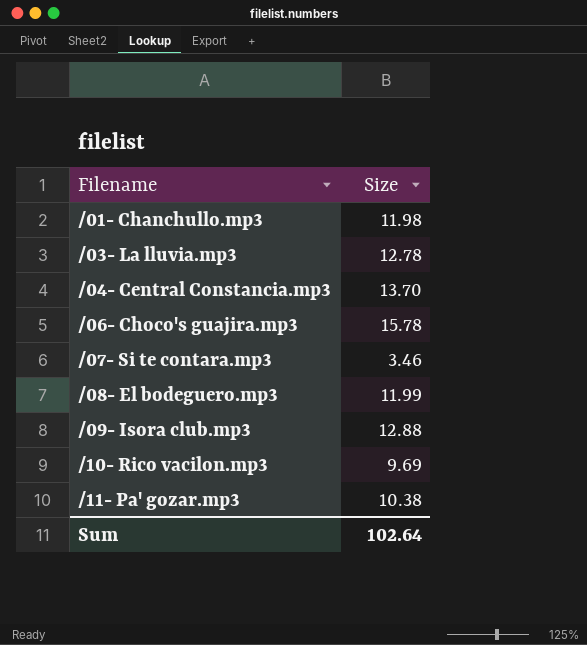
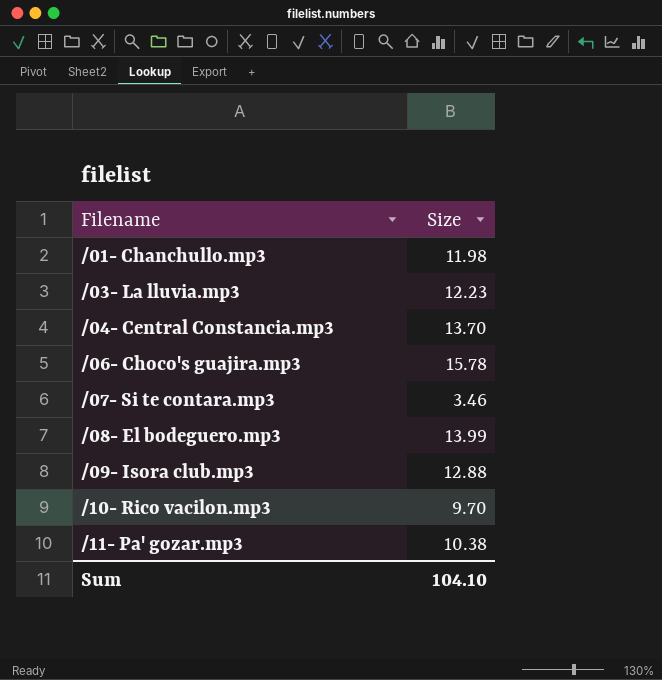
/03- La lluvia.mp3 | Size: 12.78 -> 12.23
/08- El bodeguero.mp3 | Size: 11.99 -> 13.99
/10- Rico vacilon.mp3 | Size: 9.69 -> 9.70
Sum | Size: 102.64 -> 104.10

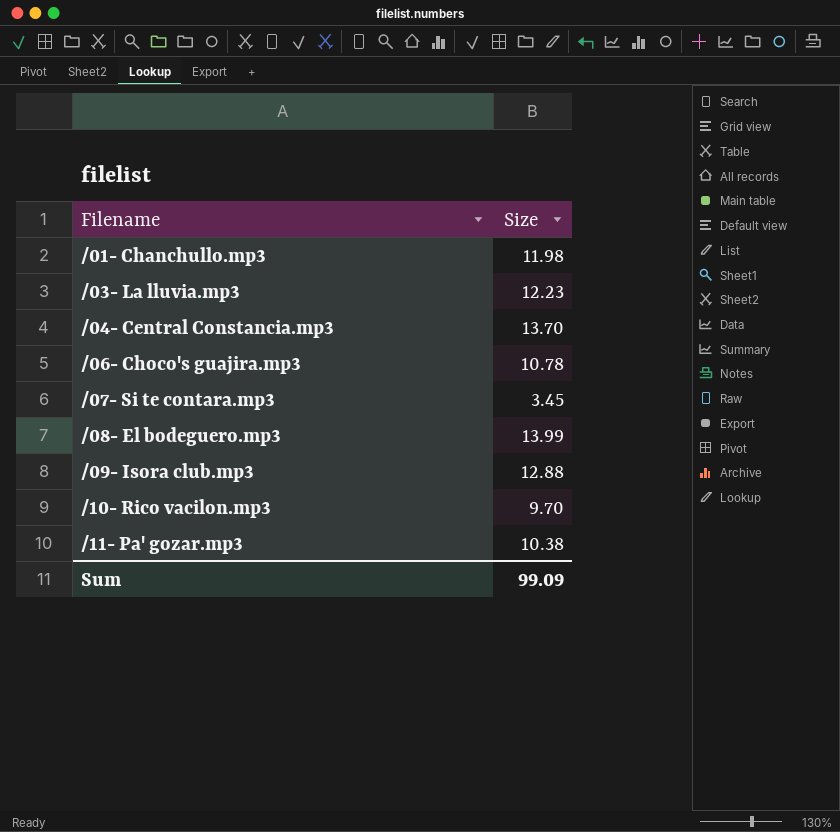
/06- Choco's guajira.mp3 | Size: 15.78 -> 10.78
/07- Si te contara.mp3 | Size: 3.46 -> 3.45
Sum | Size: 104.10 -> 99.09

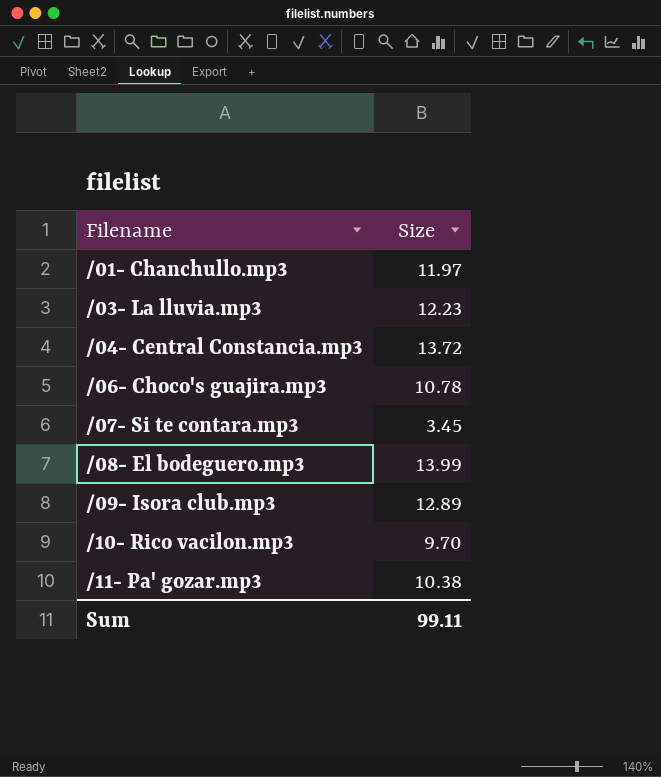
/01- Chanchullo.mp3 | Size: 11.98 -> 11.97
/04- Central Constancia.mp3 | Size: 13.70 -> 13.72
/09- Isora club.mp3 | Size: 12.88 -> 12.89
Sum | Size: 99.09 -> 99.11

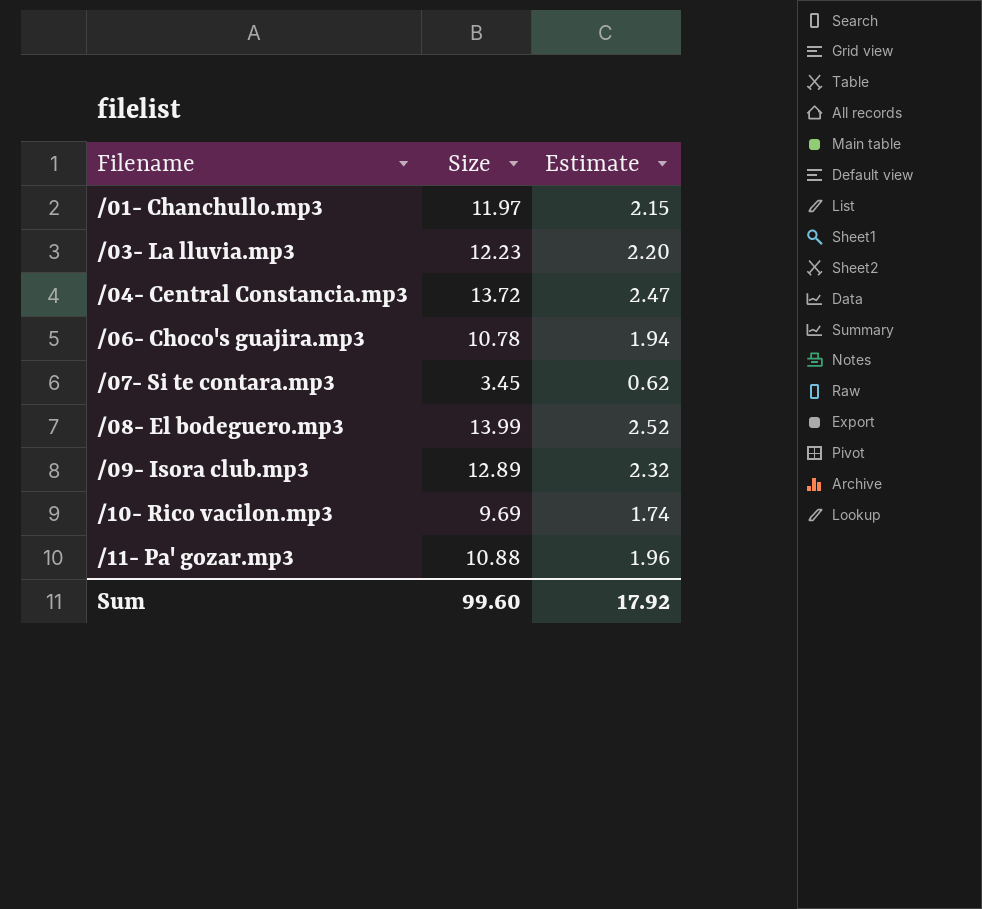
column Estimate | formula: none -> [Size] * 0.18
/10- Rico vacilon.mp3 | Size: 9.70 -> 9.69
/11- Pa' gozar.mp3 | Size: 10.38 -> 10.88
Sum | Size: 99.11 -> 99.60

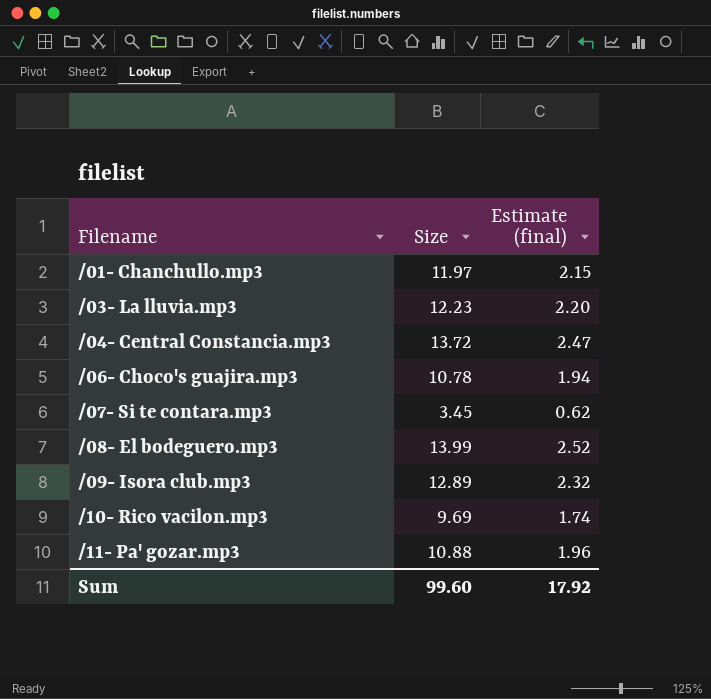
column name: Estimate -> Estimate (final)

